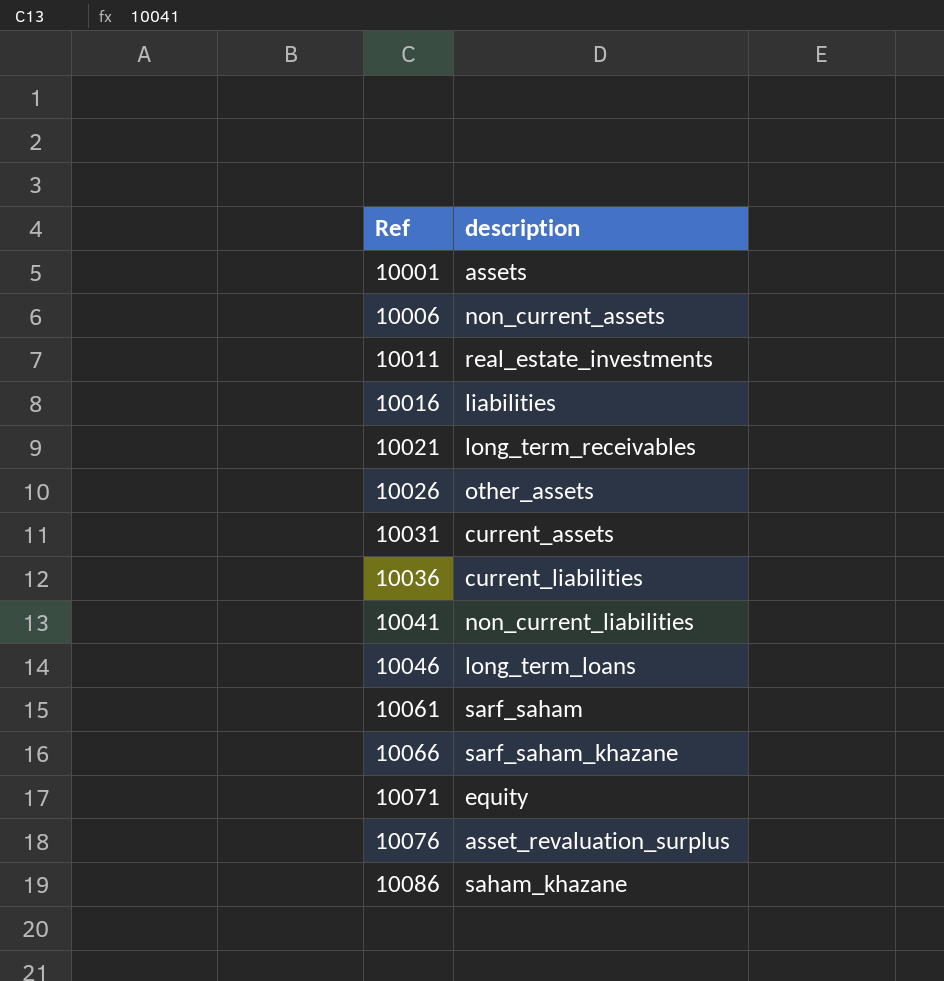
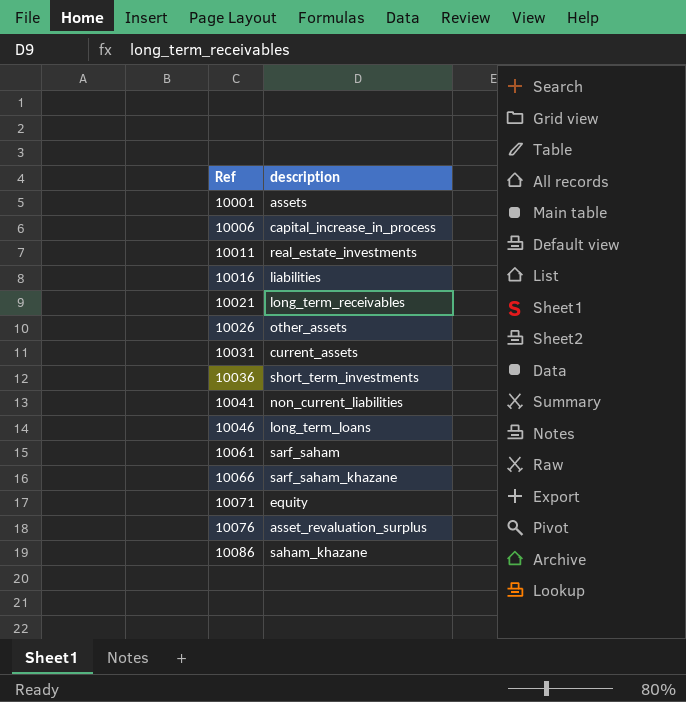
10006 | description: non_current_assets -> capital_increase_in_process
10036 | description: current_liabilities -> short_term_investments

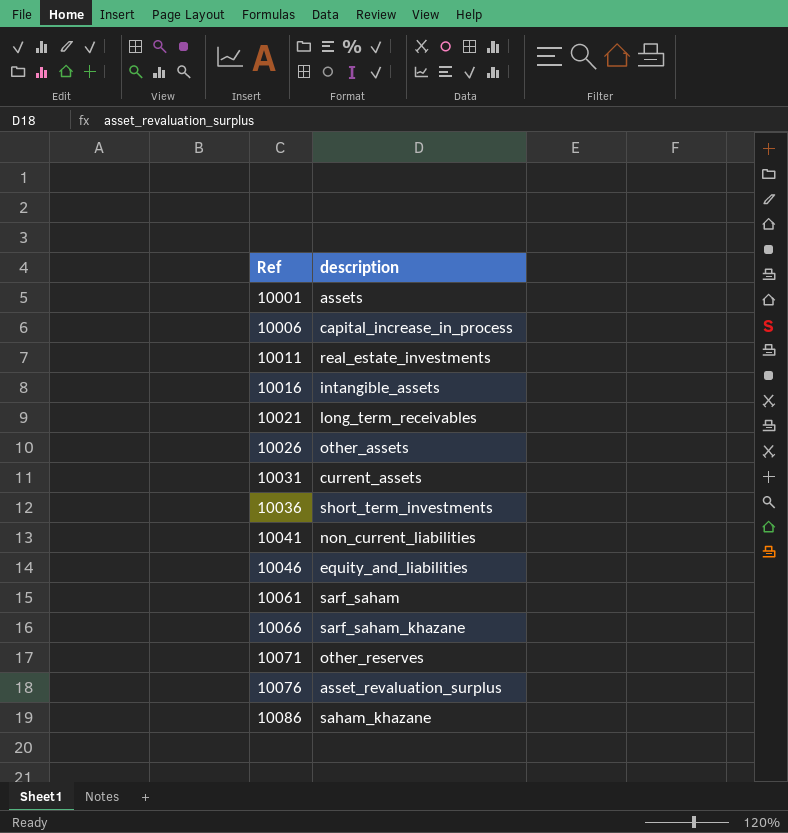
10016 | description: liabilities -> intangible_assets
10046 | description: long_term_loans -> equity_and_liabilities
10071 | description: equity -> other_reserves

